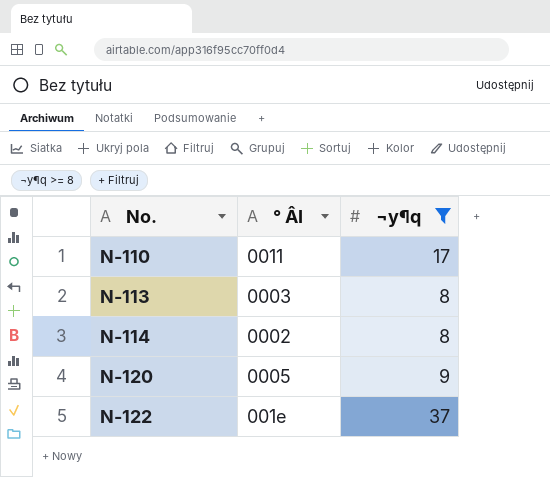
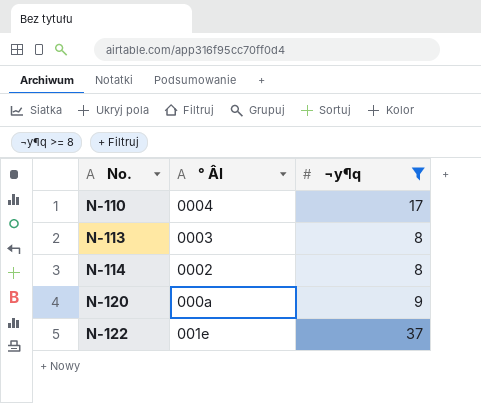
N-110 | ° ÂI: 0011 -> 0004
N-120 | ° ÂI: 0005 -> 000a

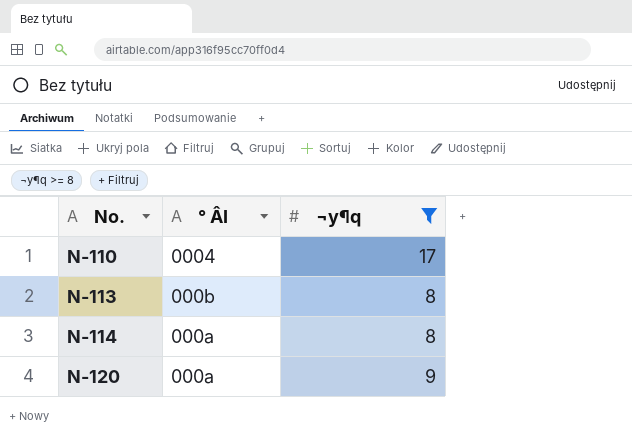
row N-122: 001e | 37 -> none
N-113 | ° ÂI: 0003 -> 000b
N-114 | ° ÂI: 0002 -> 000a

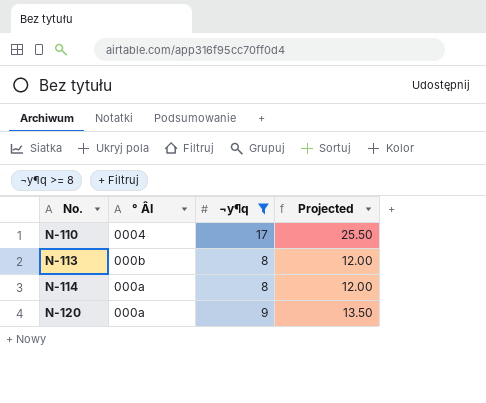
column Projected | formula: none -> [¬y¶q] * 1.5

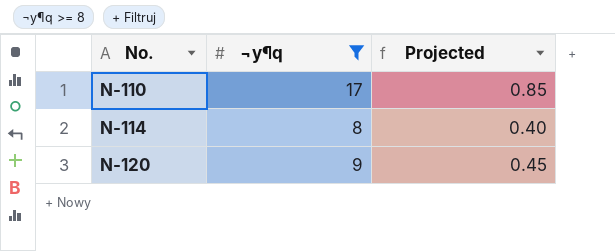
column ° ÂI | position: 2 -> none
column Projected | formula: [¬y¶q] * 1.5 -> [¬y¶q] * 0.05
row N-113: 000b | 8 | 12.00 -> none

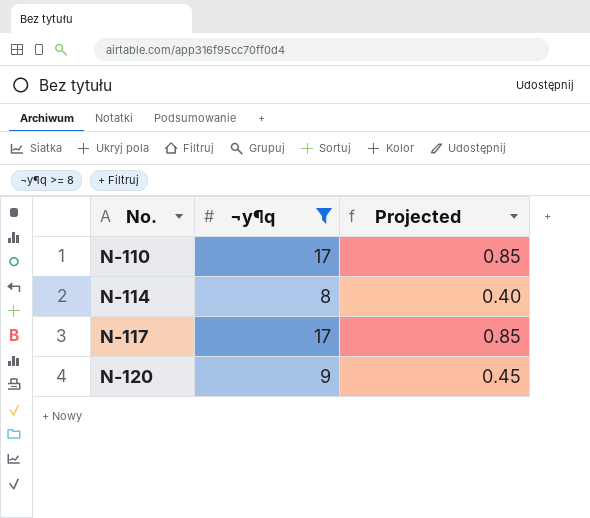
row N-117: none -> 17 | 0.85

